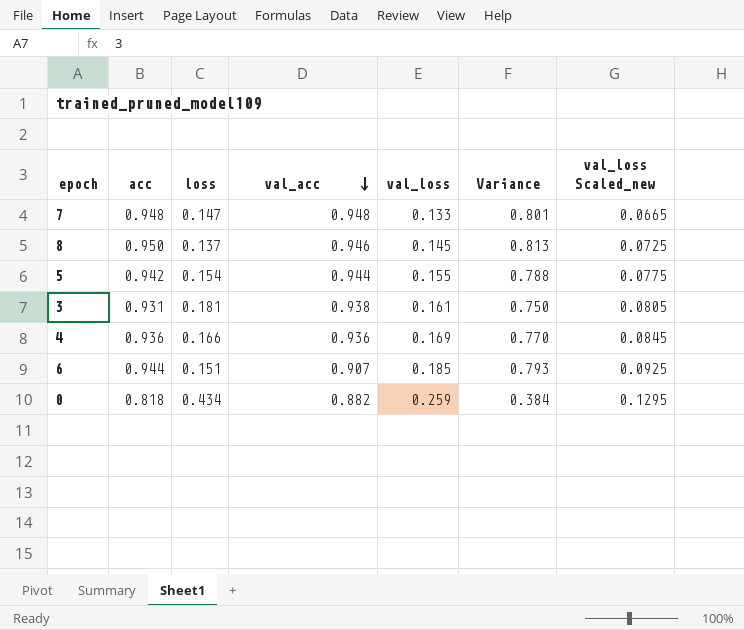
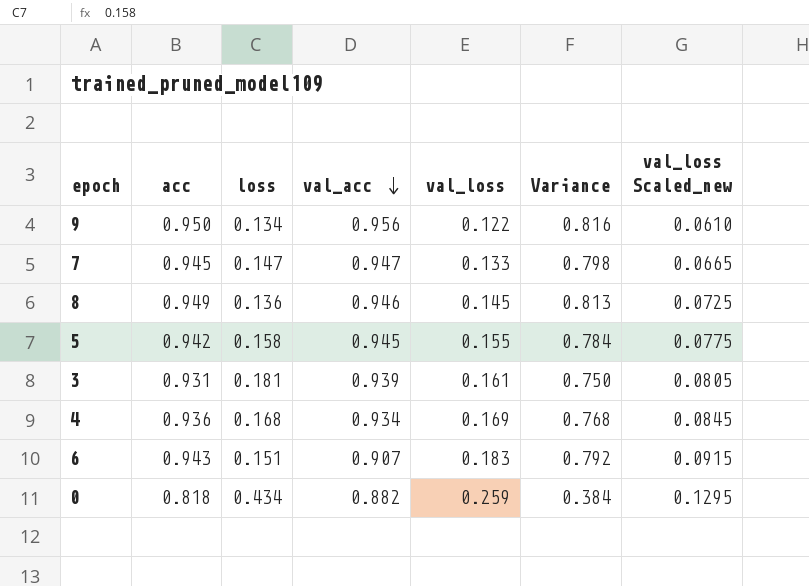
row 9: none -> 0.950 | 0.134 | 0.956 | 0.122 | 0.816 | 0.0610
7 | acc: 0.948 -> 0.945
7 | val_acc: 0.948 -> 0.947
7 | Variance: 0.801 -> 0.798
8 | acc: 0.950 -> 0.949
8 | loss: 0.137 -> 0.136
5 | loss: 0.154 -> 0.158
5 | val_acc: 0.944 -> 0.945
5 | Variance: 0.788 -> 0.784
3 | val_acc: 0.938 -> 0.939
4 | loss: 0.166 -> 0.168
4 | val_acc: 0.936 -> 0.934
4 | Variance: 0.770 -> 0.768
6 | acc: 0.944 -> 0.943
6 | val_loss: 0.185 -> 0.183
6 | Variance: 0.793 -> 0.792
6 | val_loss Scaled_new: 0.0925 -> 0.0915

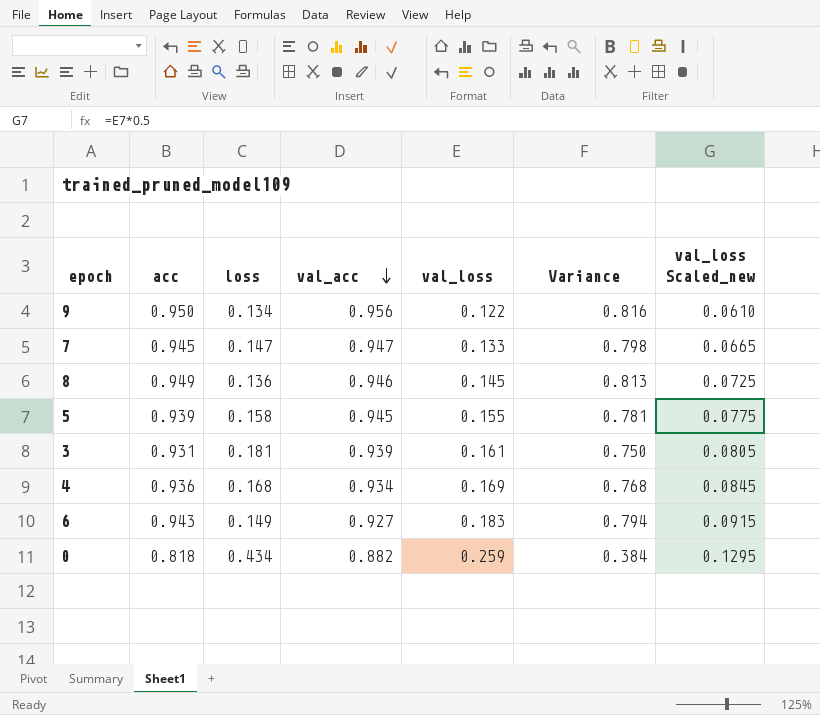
5 | acc: 0.942 -> 0.939
5 | Variance: 0.784 -> 0.781
6 | loss: 0.151 -> 0.149
6 | val_acc: 0.907 -> 0.927
6 | Variance: 0.792 -> 0.794

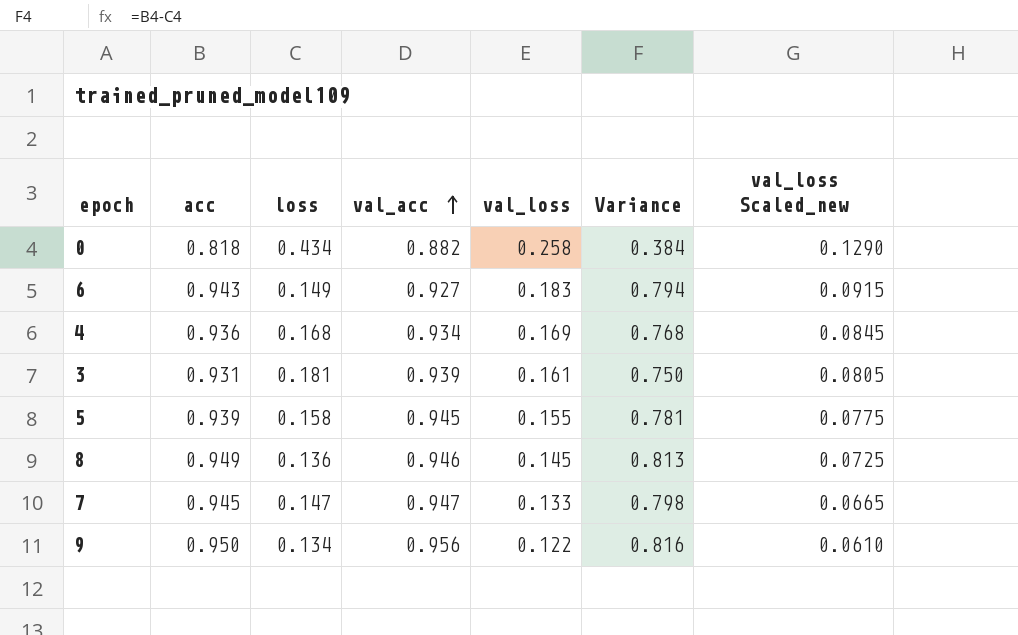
row order: val_acc descending -> val_acc ascending
0 | val_loss: 0.259 -> 0.258
0 | val_loss Scaled_new: 0.1295 -> 0.1290

